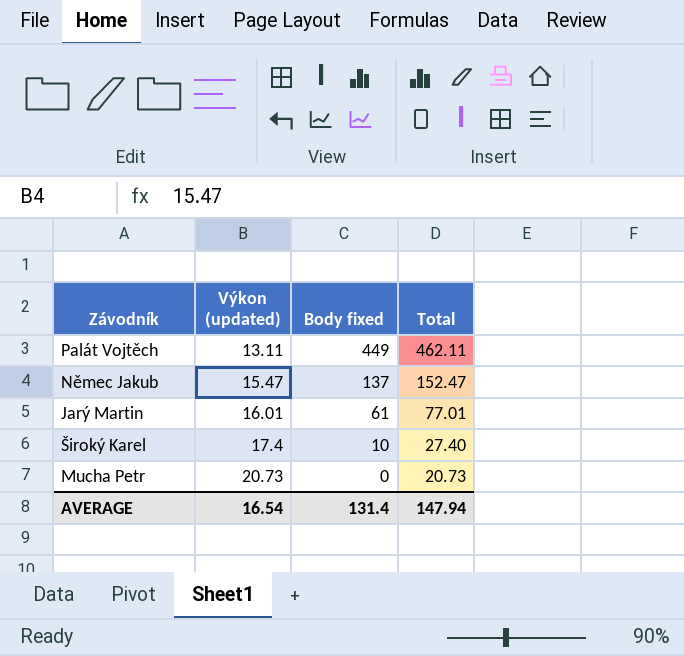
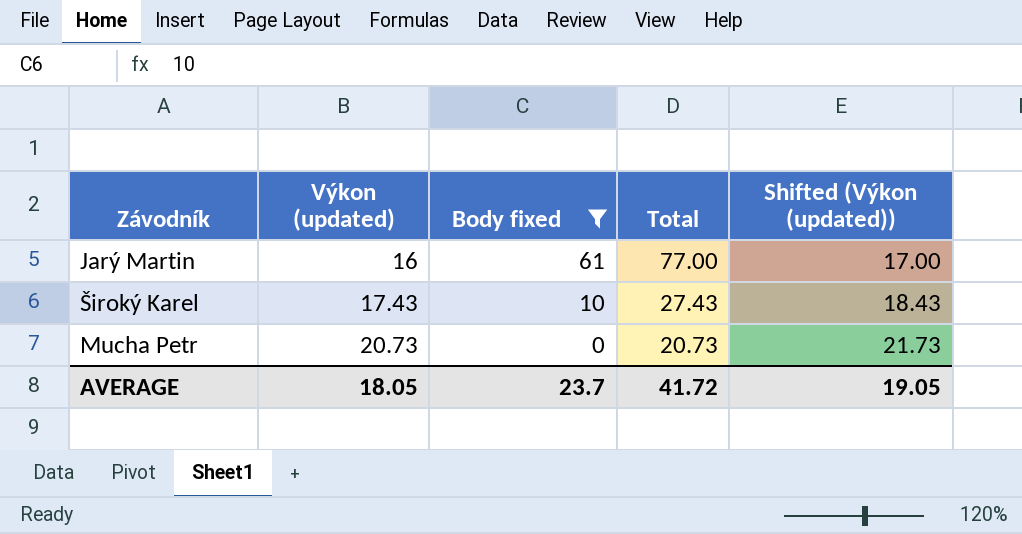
filter: none -> Body fixed <= 61
column Shifted (Výkon (updated)) | formula: none -> [Výkon (updated)] + 1
Jarý Martin | Výkon (updated): 16.01 -> 16
Jarý Martin | Total: 77.01 -> 77.00
Široký Karel | Výkon (updated): 17.4 -> 17.43
Široký Karel | Total: 27.40 -> 27.43
AVERAGE | Výkon (updated): 16.54 -> 18.05
AVERAGE | Body fixed: 131.4 -> 23.7
AVERAGE | Total: 147.94 -> 41.72

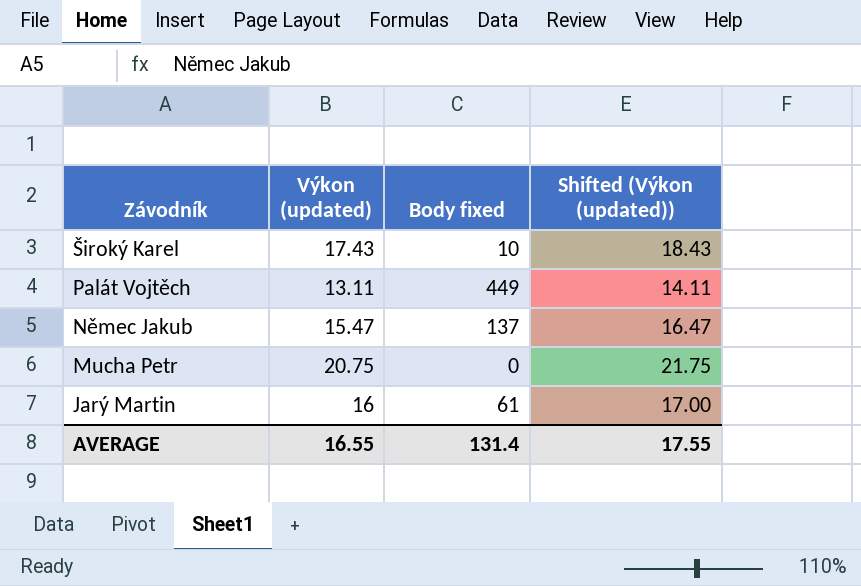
filter: Body fixed <= 61 -> none
row order: Výkon (updated) ascending -> Závodník descending
column Total | formula: [Výkon (updated)] + [Body fixed] -> none
Mucha Petr | Výkon (updated): 20.73 -> 20.75
Mucha Petr | Shifted (Výkon (updated)): 21.73 -> 21.75
AVERAGE | Výkon (updated): 18.05 -> 16.55
AVERAGE | Body fixed: 23.7 -> 131.4
AVERAGE | Shifted (Výkon (updated)): 19.05 -> 17.55

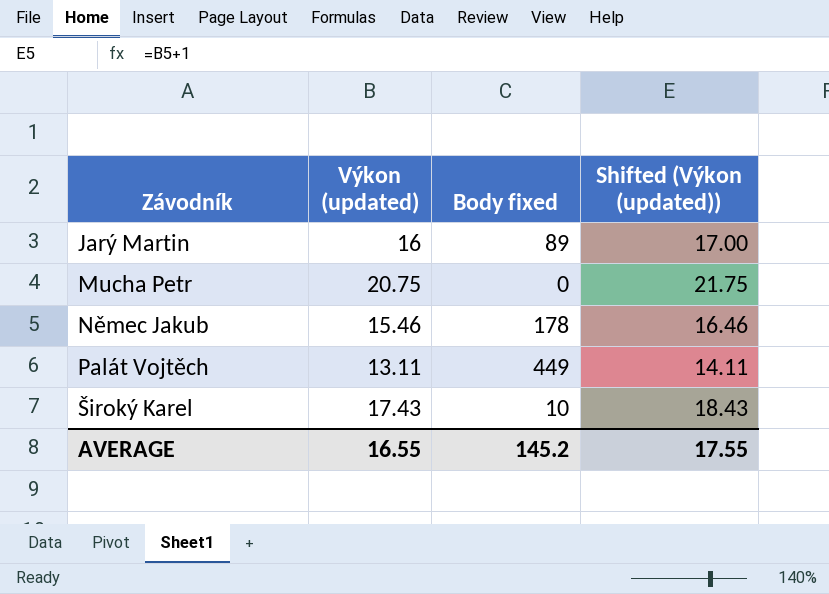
row order: Závodník descending -> Závodník ascending
Jarý Martin | Body fixed: 61 -> 89
Němec Jakub | Výkon (updated): 15.47 -> 15.46
Němec Jakub | Body fixed: 137 -> 178
Němec Jakub | Shifted (Výkon (updated)): 16.47 -> 16.46
AVERAGE | Body fixed: 131.4 -> 145.2

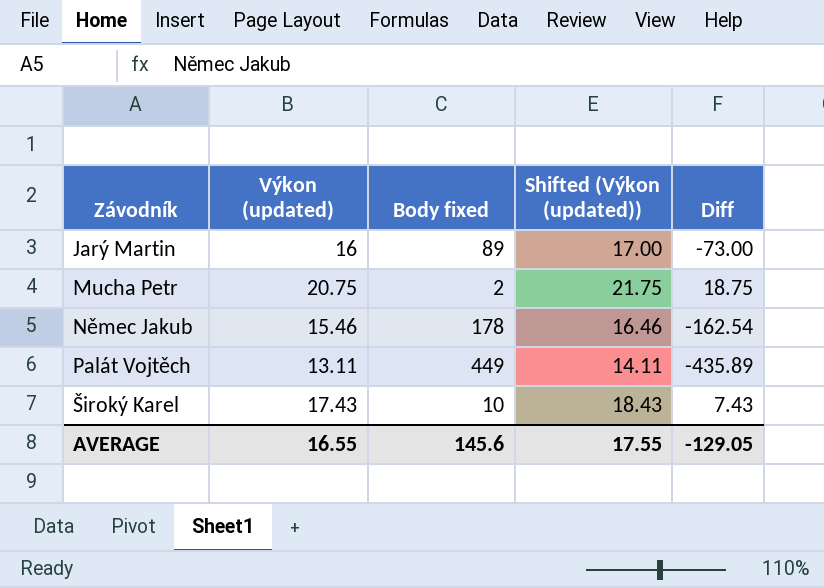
column Diff | formula: none -> [Výkon (updated)] - [Body fixed]
Mucha Petr | Body fixed: 0 -> 2
AVERAGE | Body fixed: 145.2 -> 145.6

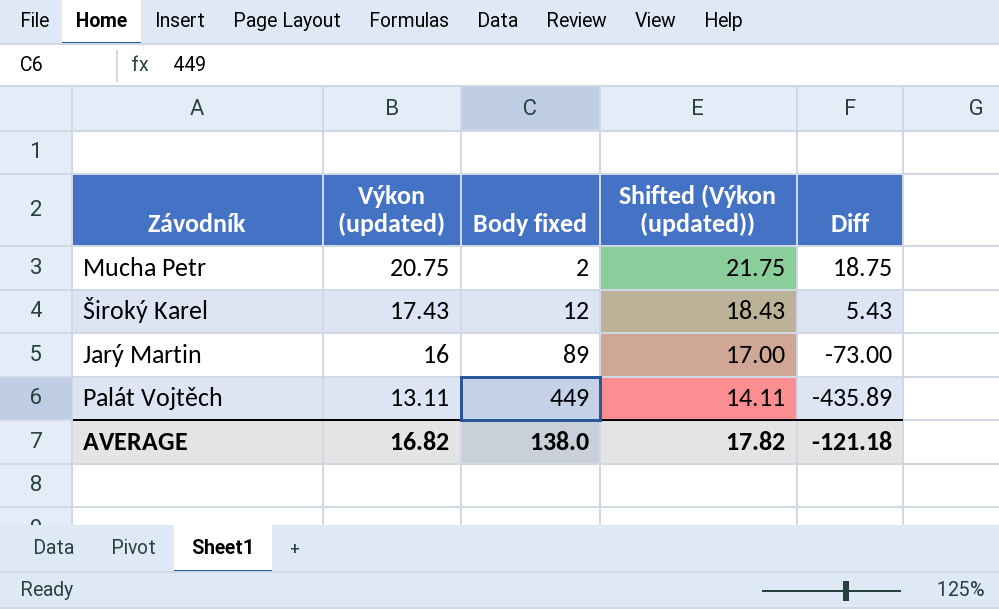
row order: Závodník ascending -> Výkon (updated) descending
row Němec Jakub: 15.46 | 178 | 16.46 | -162.54 -> none
Široký Karel | Body fixed: 10 -> 12
Široký Karel | Diff: 7.43 -> 5.43
AVERAGE | Výkon (updated): 16.55 -> 16.82
AVERAGE | Body fixed: 145.6 -> 138.0
AVERAGE | Shifted (Výkon (updated)): 17.55 -> 17.82
AVERAGE | Diff: -129.05 -> -121.18

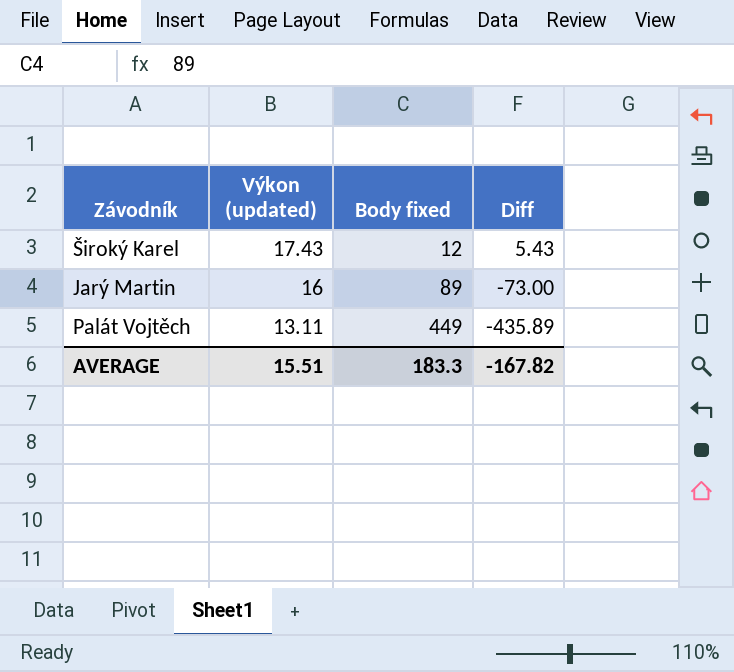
column Shifted (Výkon (updated)) | formula: [Výkon (updated)] + 1 -> none
row Mucha Petr: 20.75 | 2 | 21.75 | 18.75 -> none
AVERAGE | Výkon (updated): 16.82 -> 15.51
AVERAGE | Body fixed: 138.0 -> 183.3
AVERAGE | Diff: -121.18 -> -167.82

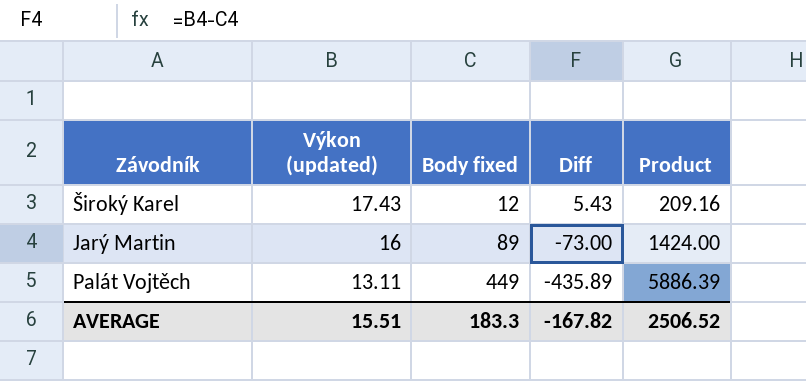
column Product | formula: none -> [Výkon (updated)] * [Body fixed]

